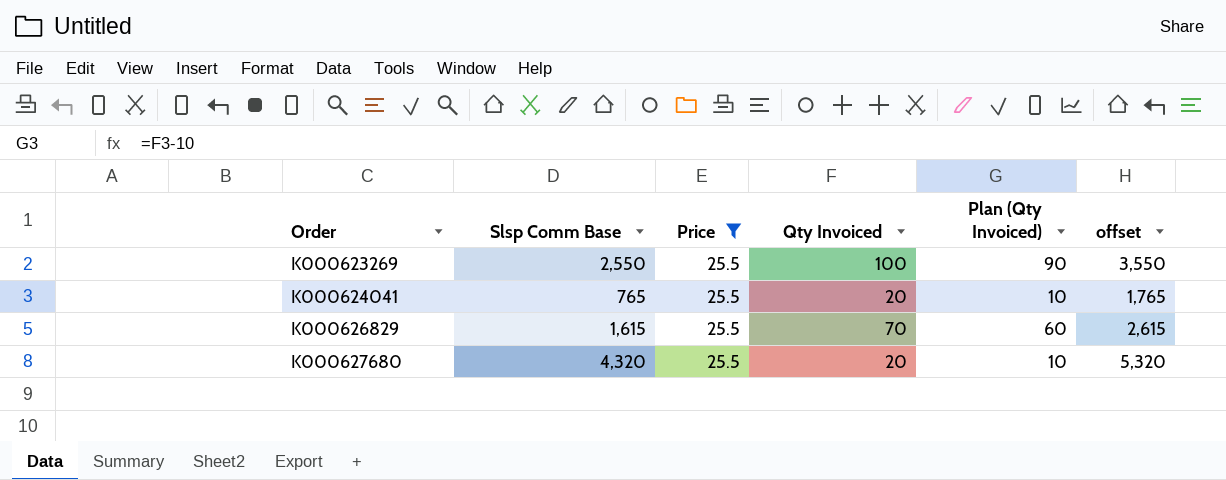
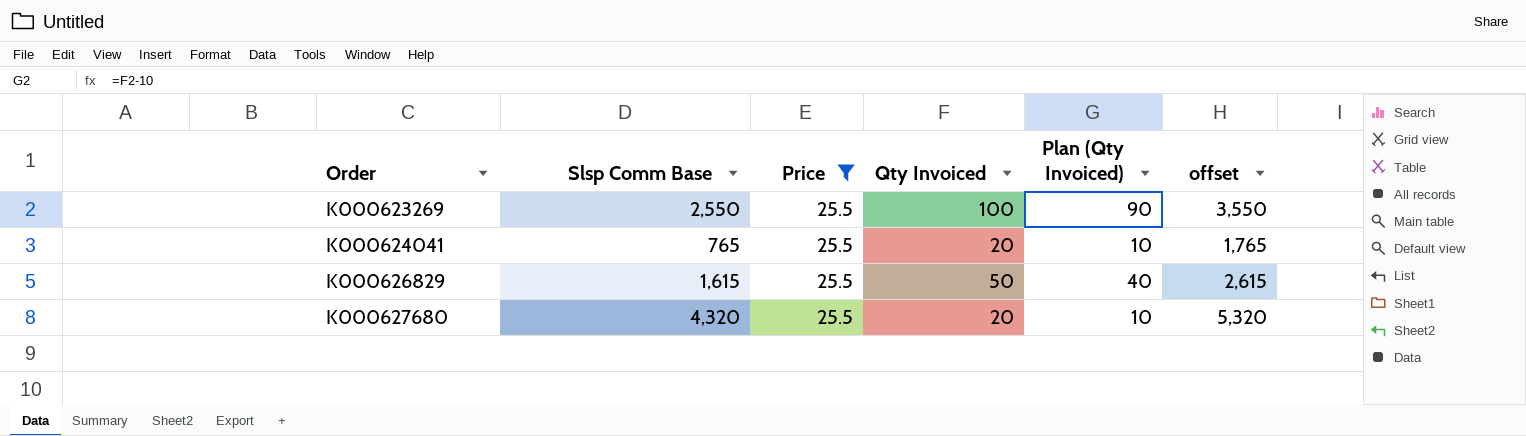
K000626829 | Qty Invoiced: 70 -> 50
K000626829 | Plan (Qty Invoiced): 60 -> 40

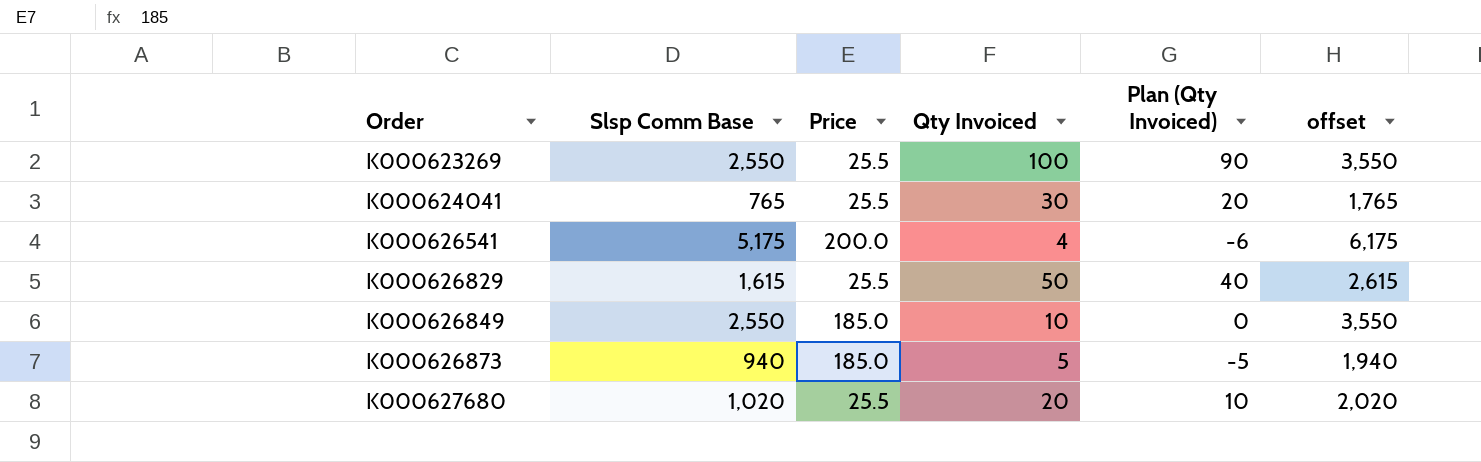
filter: Price = 25.5 -> none
K000624041 | Qty Invoiced: 20 -> 30
K000624041 | Plan (Qty Invoiced): 10 -> 20
K000627680 | Slsp Comm Base: 4,320 -> 1,020
K000627680 | offset: 5,320 -> 2,020

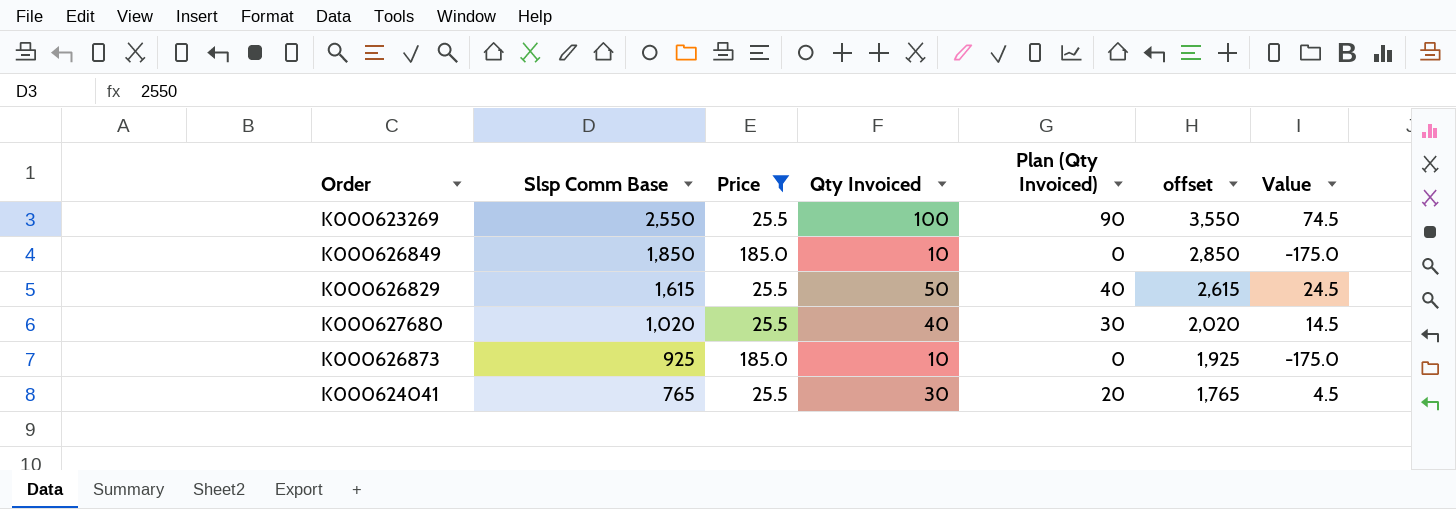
filter: none -> Price != 200.0
row order: Order ascending -> Slsp Comm Base descending
column Value | formula: none -> [Qty Invoiced] - [Price]
K000626849 | Slsp Comm Base: 2,550 -> 1,850
K000626849 | offset: 3,550 -> 2,850
K000627680 | Qty Invoiced: 20 -> 40
K000627680 | Plan (Qty Invoiced): 10 -> 30
K000626873 | Slsp Comm Base: 940 -> 925
K000626873 | Qty Invoiced: 5 -> 10
K000626873 | Plan (Qty Invoiced): -5 -> 0
K000626873 | offset: 1,940 -> 1,925

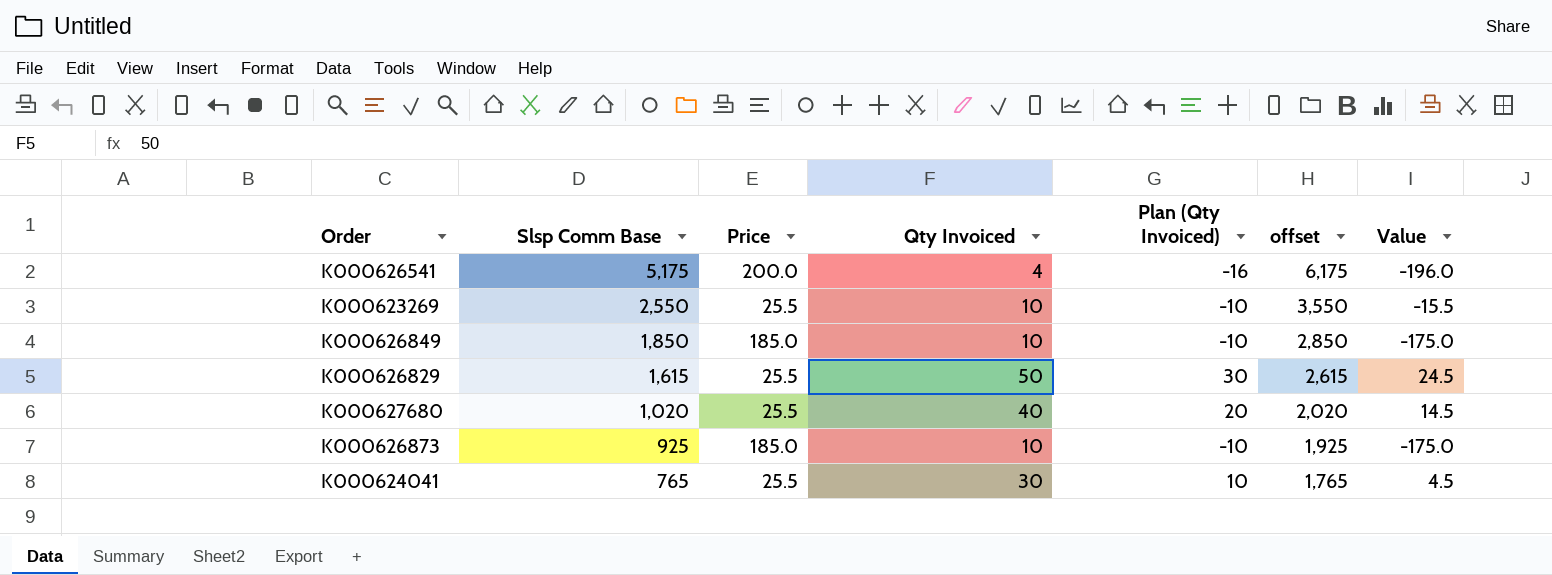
filter: Price != 200.0 -> none
column Plan (Qty Invoiced) | formula: [Qty Invoiced] - 10 -> [Qty Invoiced] - 20
K000623269 | Qty Invoiced: 100 -> 10
K000623269 | Value: 74.5 -> -15.5

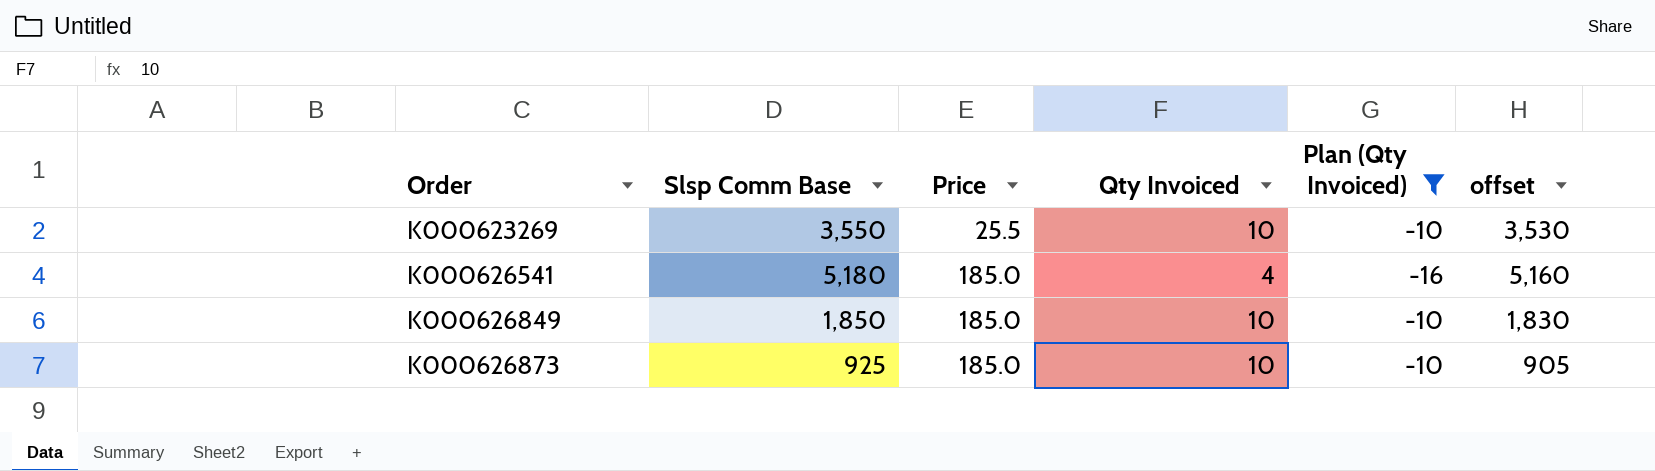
filter: none -> Plan (Qty Invoiced) <= -10
row order: Slsp Comm Base descending -> Order ascending
column Value | formula: [Qty Invoiced] - [Price] -> none
column offset | formula: [Slsp Comm Base] + 1000 -> [Slsp Comm Base] - 20
K000623269 | Slsp Comm Base: 2,550 -> 3,550
K000626541 | Slsp Comm Base: 5,175 -> 5,180
K000626541 | Price: 200.0 -> 185.0

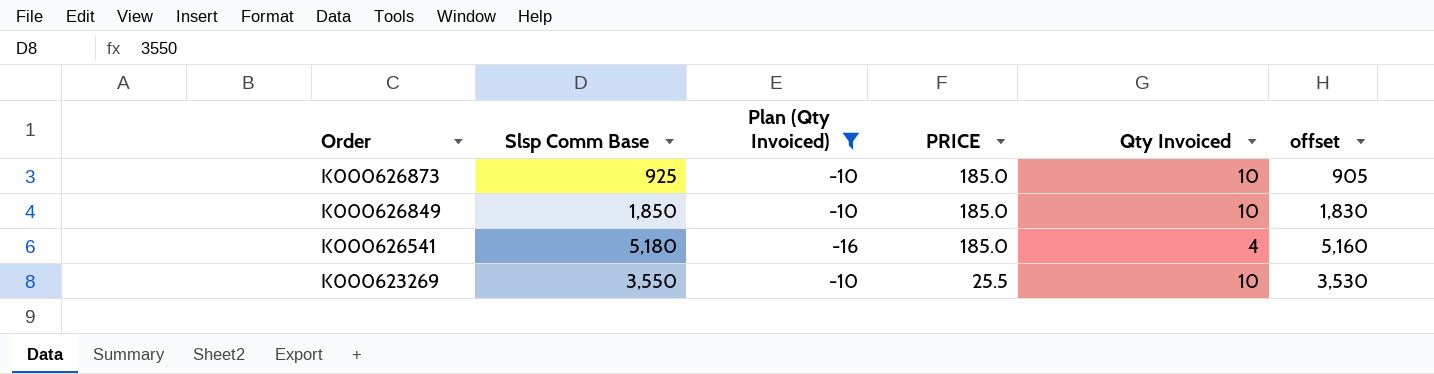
row order: Order ascending -> Order descending
column Plan (Qty Invoiced) | position: 5 -> 3
column name: Price -> PRICE

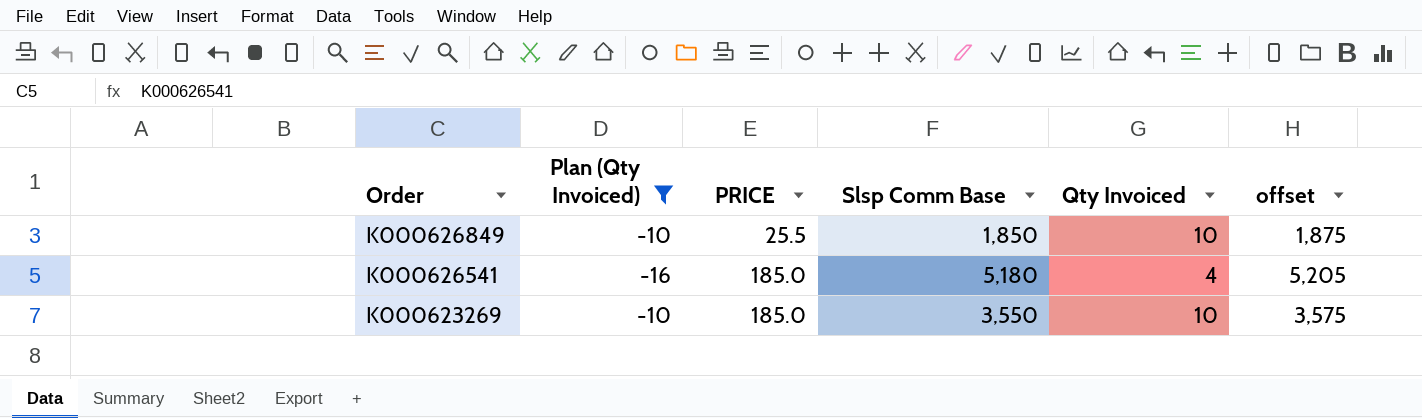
column Slsp Comm Base | position: 2 -> 4
column offset | formula: [Slsp Comm Base] - 20 -> [Slsp Comm Base] + 25
row K000626873: 925 | -10 | 185.0 | 10 | 905 -> none
K000626849 | PRICE: 185.0 -> 25.5
K000623269 | PRICE: 25.5 -> 185.0

